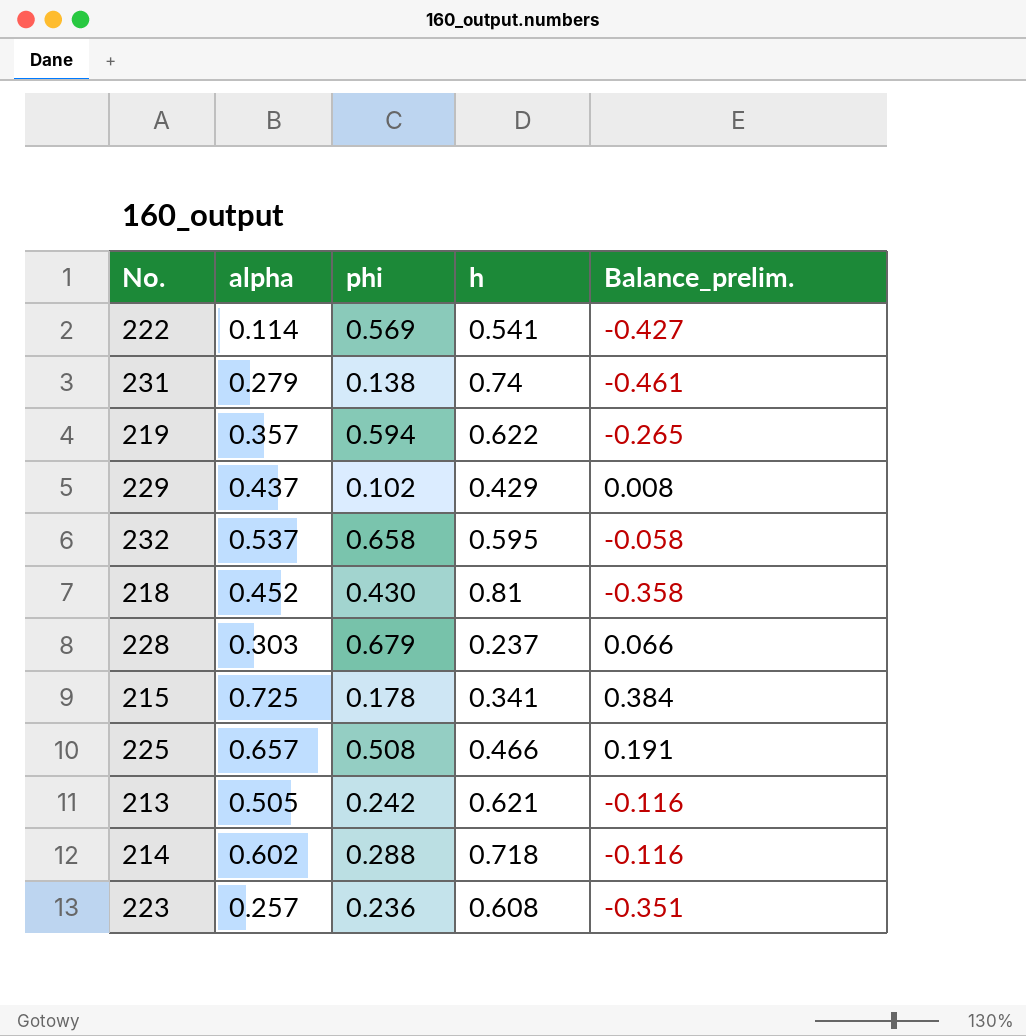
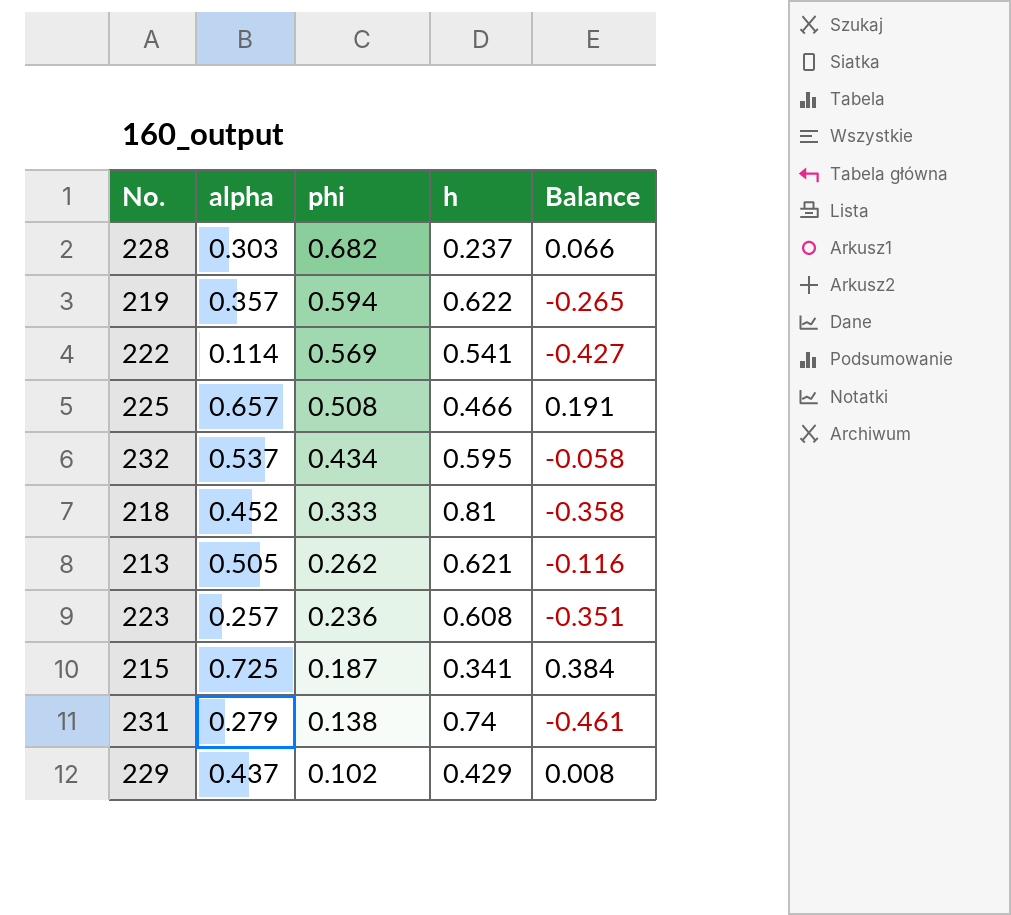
row order: none -> phi descending
column name: Balance_prelim. -> Balance
row 214: 0.602 | 0.288 | 0.718 | -0.116 -> none
228 | phi: 0.679 -> 0.682
232 | phi: 0.658 -> 0.434
218 | phi: 0.430 -> 0.333
213 | phi: 0.242 -> 0.262
215 | phi: 0.178 -> 0.187

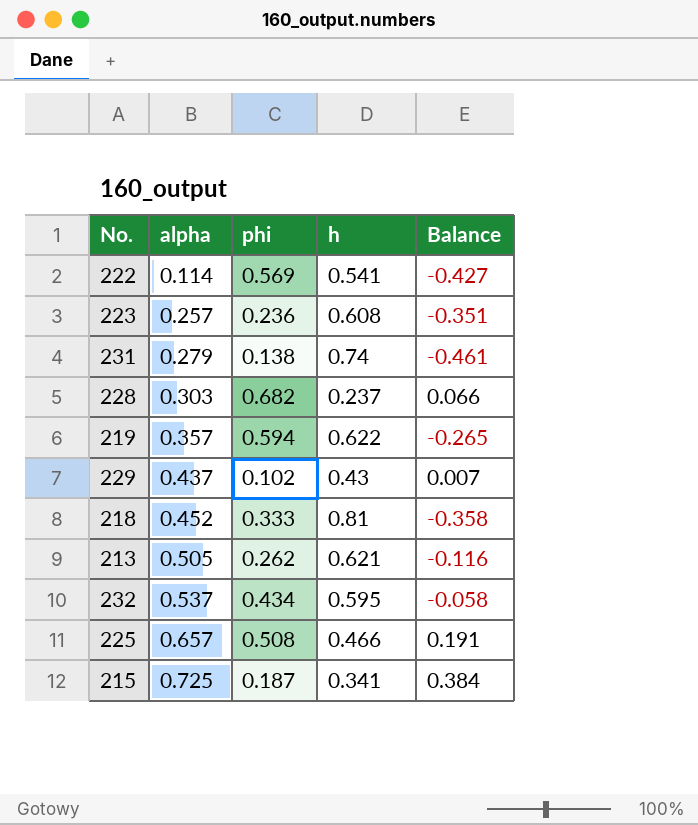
row order: phi descending -> alpha ascending
229 | h: 0.429 -> 0.43
229 | Balance: 0.008 -> 0.007

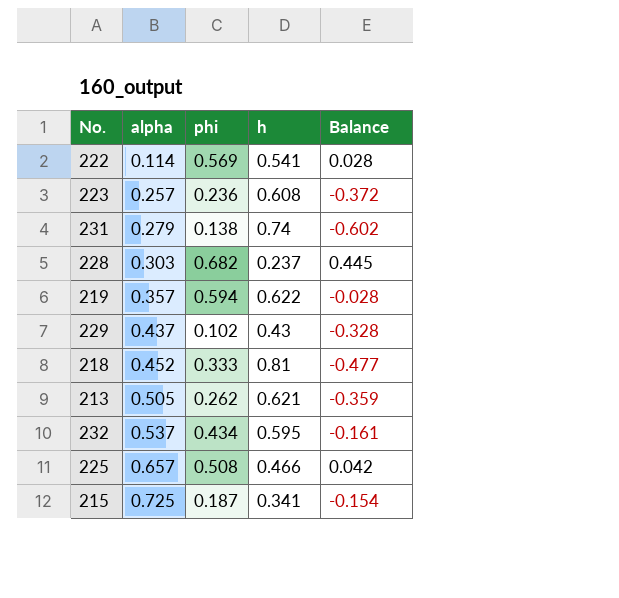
column Balance | formula: [alpha] - [h] -> [phi] - [h]

